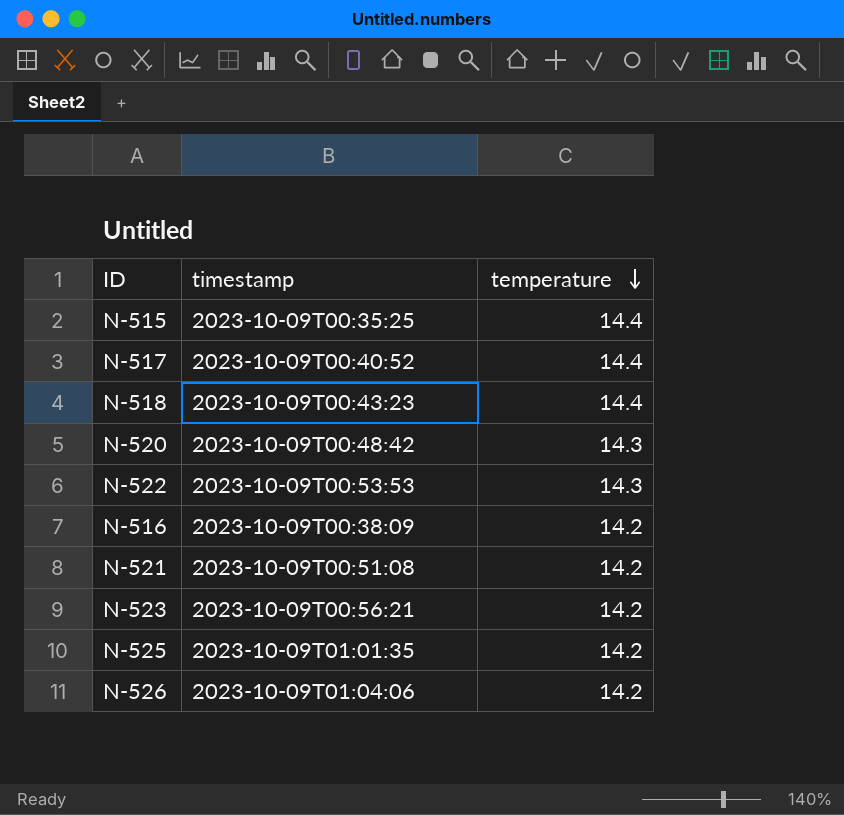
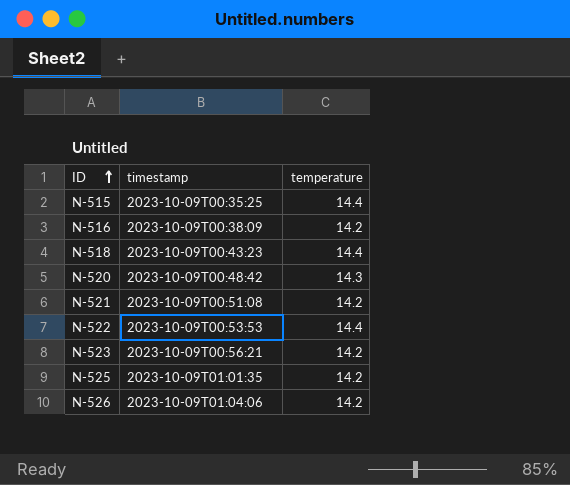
row order: temperature descending -> ID ascending
row N-517: 2023-10-09T00:40:52 | 14.4 -> none
N-522 | temperature: 14.3 -> 14.4

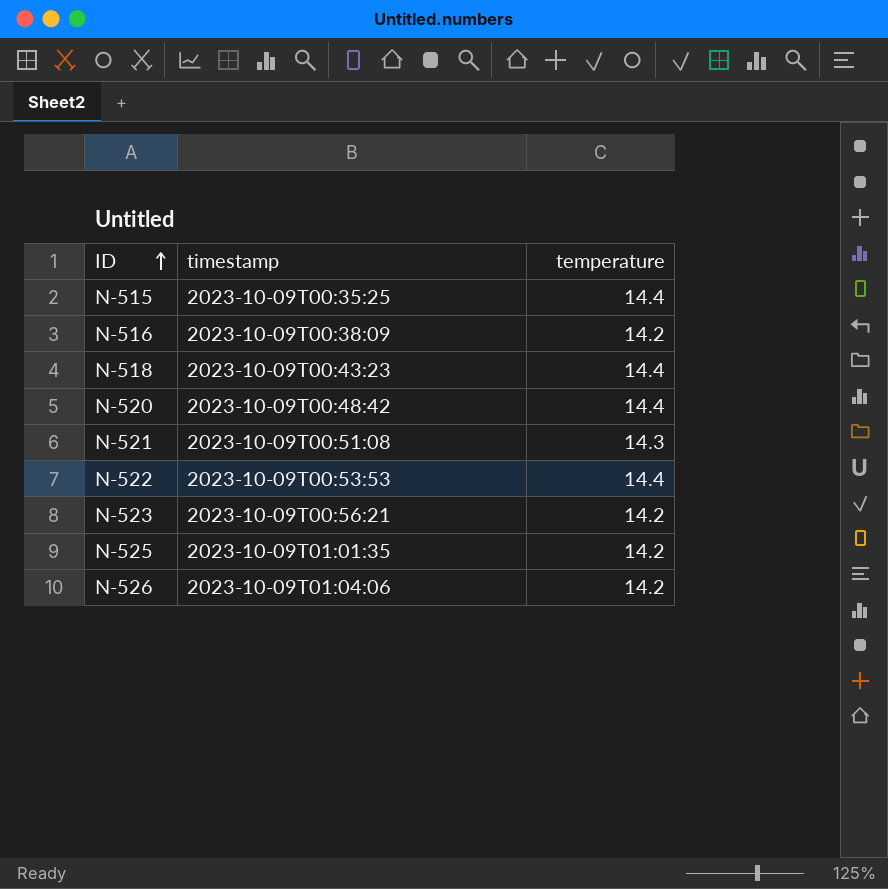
N-520 | temperature: 14.3 -> 14.4
N-521 | temperature: 14.2 -> 14.3

